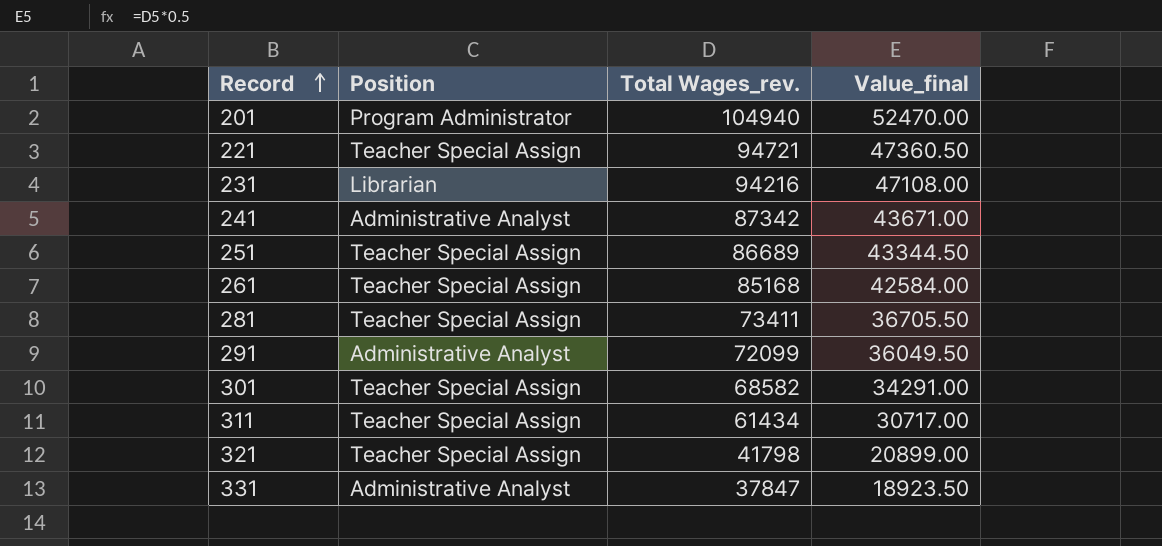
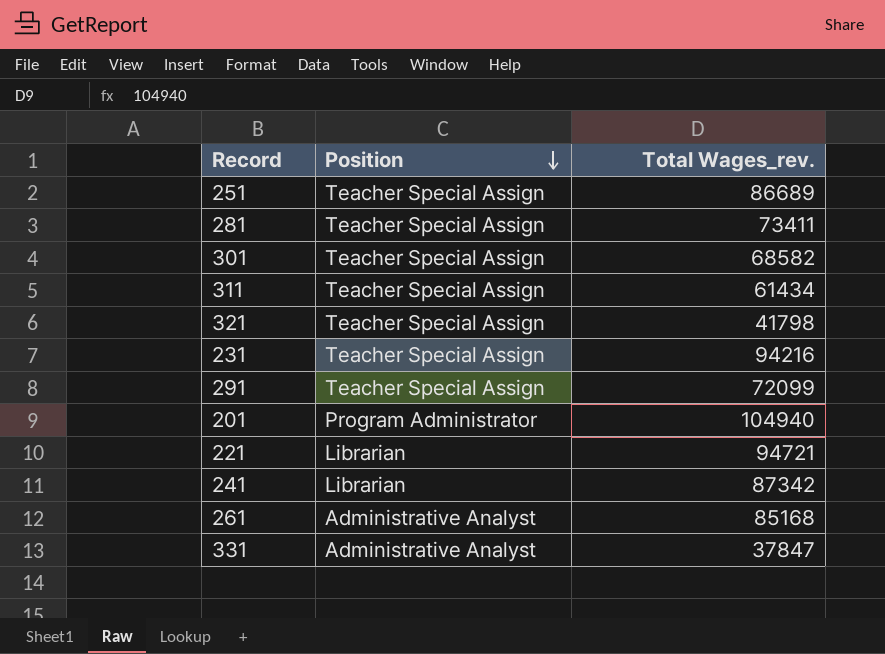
row order: Record ascending -> Position descending
column Value_final | formula: [Total Wages_rev.] * 0.5 -> none
231 | Position: Librarian -> Teacher Special Assign
291 | Position: Administrative Analyst -> Teacher Special Assign
221 | Position: Teacher Special Assign -> Librarian
241 | Position: Administrative Analyst -> Librarian
261 | Position: Teacher Special Assign -> Administrative Analyst

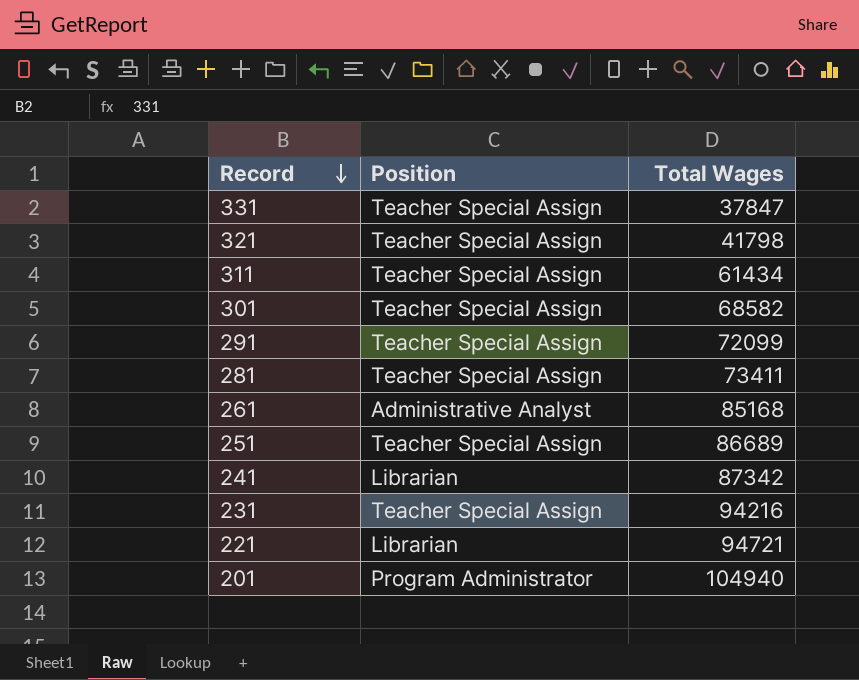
row order: Position descending -> Record descending
column name: Total Wages_rev. -> Total Wages
331 | Position: Administrative Analyst -> Teacher Special Assign

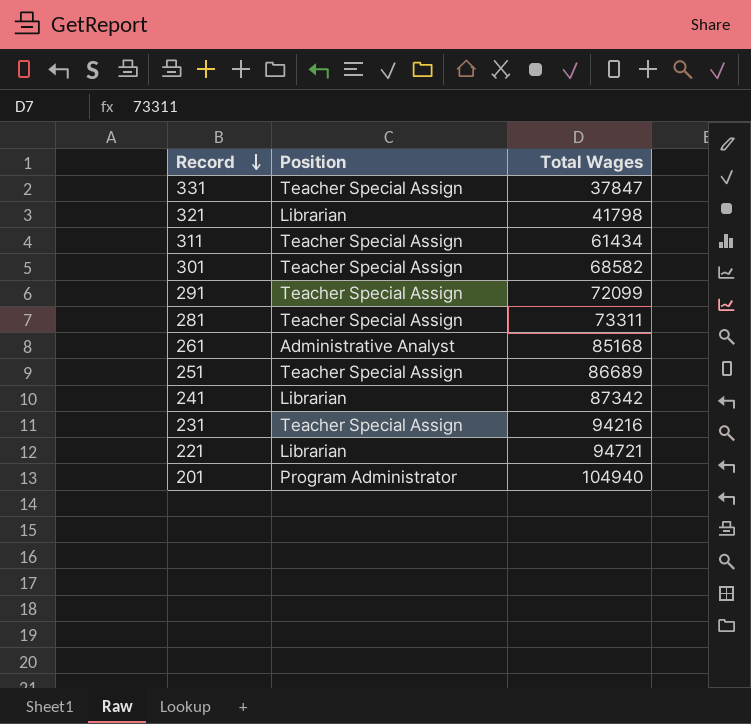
321 | Position: Teacher Special Assign -> Librarian
281 | Total Wages: 73411 -> 73311

